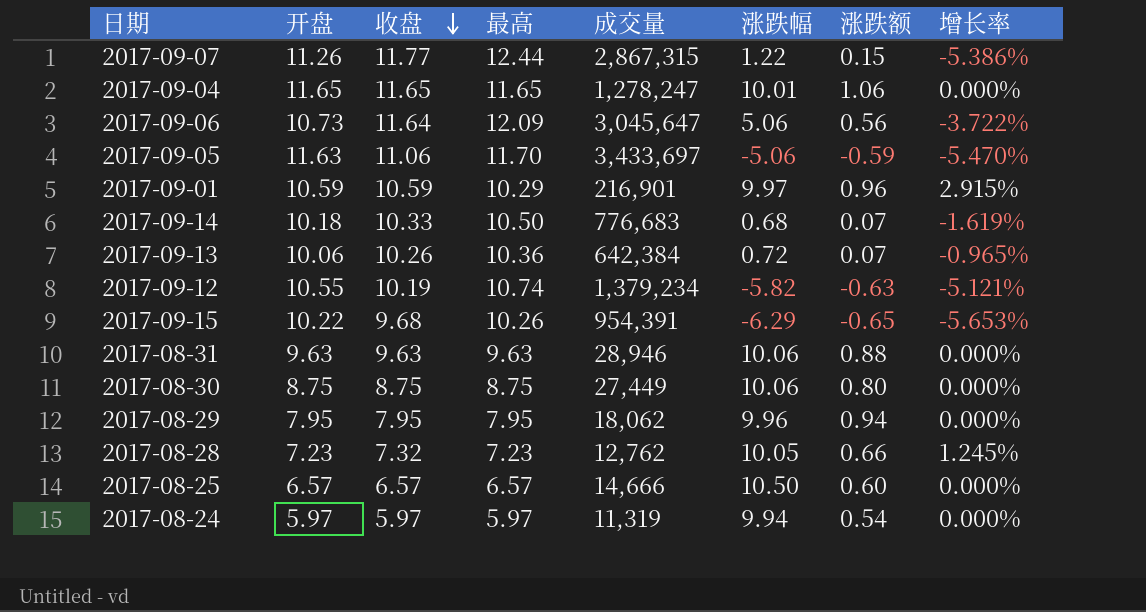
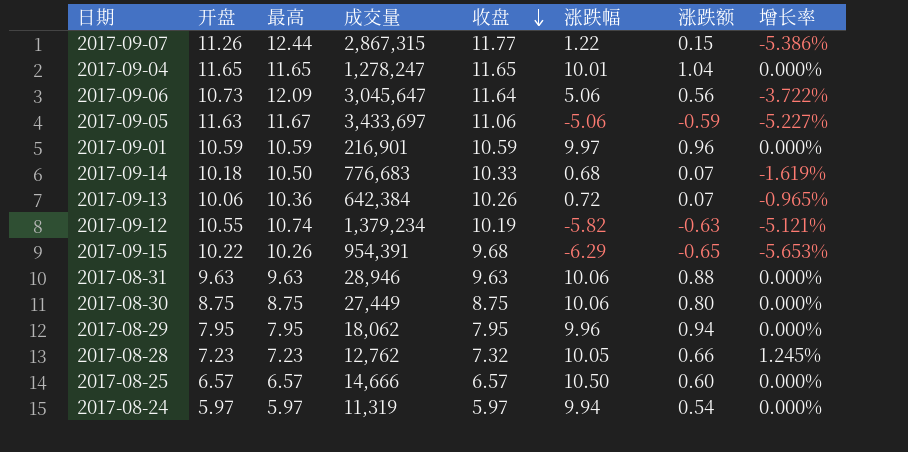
column 收盘 | position: 3 -> 5
2017-09-04 | 涨跌额: 1.06 -> 1.04
2017-09-05 | 最高: 11.70 -> 11.67
2017-09-05 | 增长率: -5.470% -> -5.227%
2017-09-01 | 最高: 10.29 -> 10.59
2017-09-01 | 增长率: 2.915% -> 0.000%

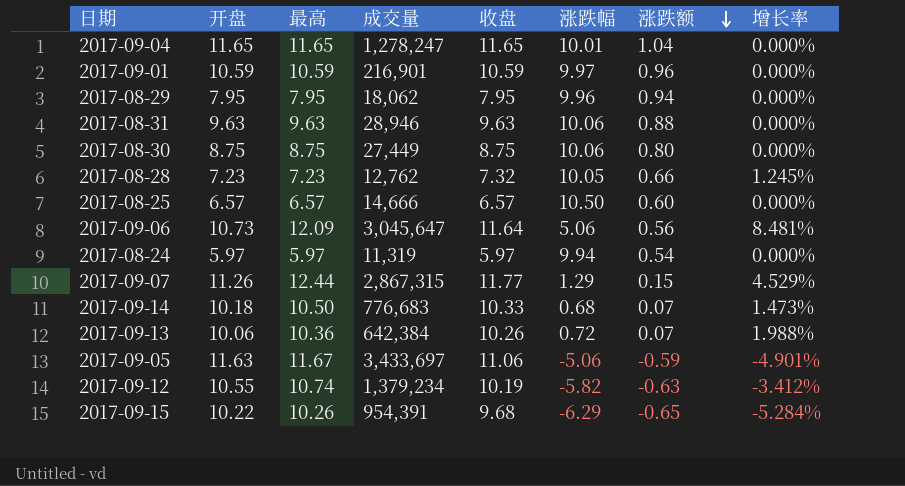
row order: 收盘 descending -> 涨跌额 descending
column 增长率 | formula: ([收盘] - [最高]) / [最高] -> ([收盘] - [开盘]) / [开盘]
2017-09-07 | 涨跌幅: 1.22 -> 1.29

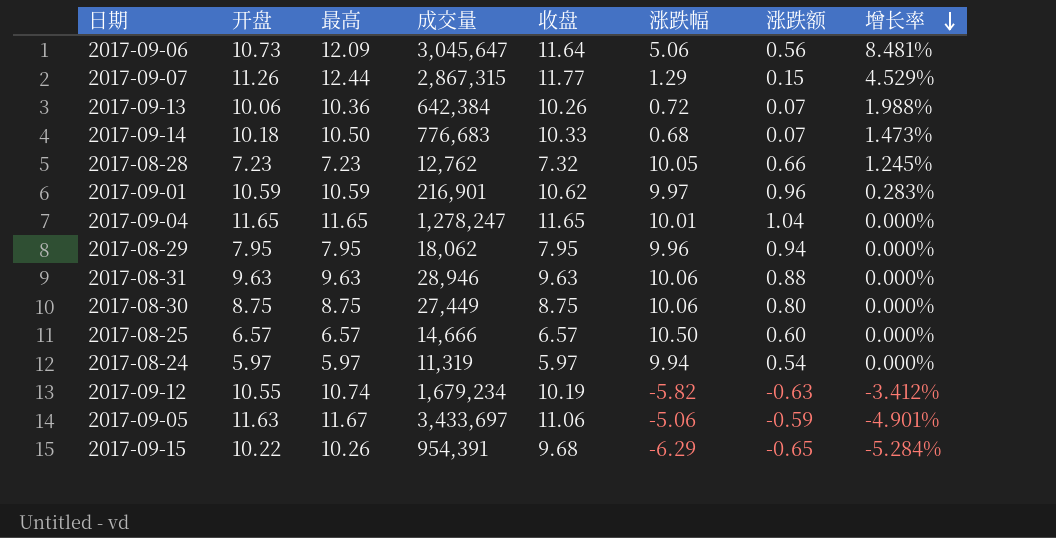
row order: 涨跌额 descending -> 增长率 descending
2017-09-01 | 收盘: 10.59 -> 10.62
2017-09-01 | 增长率: 0.000% -> 0.283%
2017-09-12 | 成交量: 1,379,234 -> 1,679,234

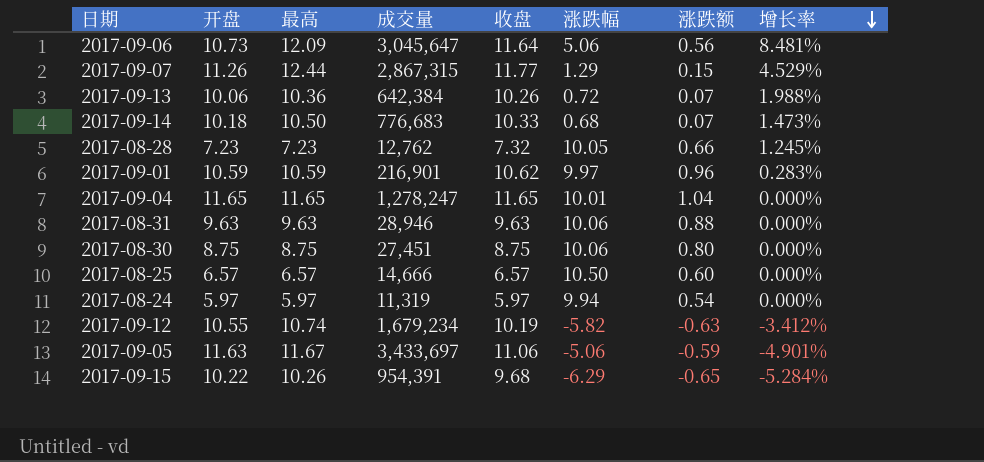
row 2017-08-29: 7.95 | 7.95 | 18,062 | 7.95 | 9.96 | 0.94 | 0.000% -> none
2017-08-30 | 成交量: 27,449 -> 27,451

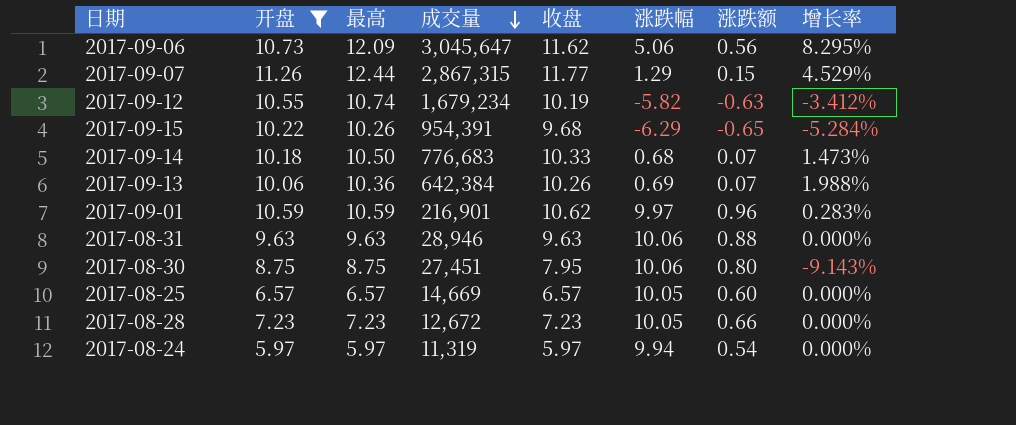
filter: none -> 开盘 <= 11.26
row order: 增长率 descending -> 成交量 descending
2017-09-06 | 收盘: 11.64 -> 11.62
2017-09-06 | 增长率: 8.481% -> 8.295%
2017-09-13 | 涨跌幅: 0.72 -> 0.69
2017-08-30 | 收盘: 8.75 -> 7.95
2017-08-30 | 增长率: 0.000% -> -9.143%
2017-08-25 | 成交量: 14,666 -> 14,669
2017-08-25 | 涨跌幅: 10.50 -> 10.05
2017-08-28 | 成交量: 12,762 -> 12,672
2017-08-28 | 收盘: 7.32 -> 7.23
2017-08-28 | 增长率: 1.245% -> 0.000%

